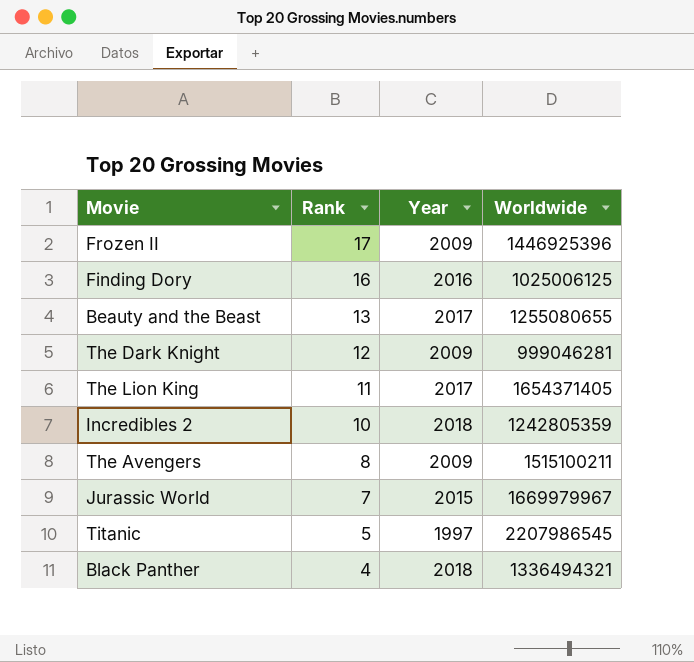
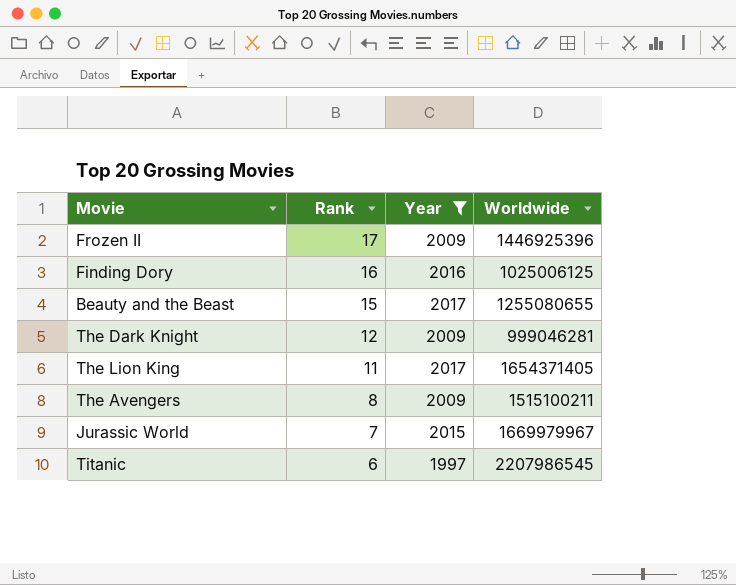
filter: none -> Year != 2018
Beauty and the Beast | Rank: 13 -> 15
Titanic | Rank: 5 -> 6

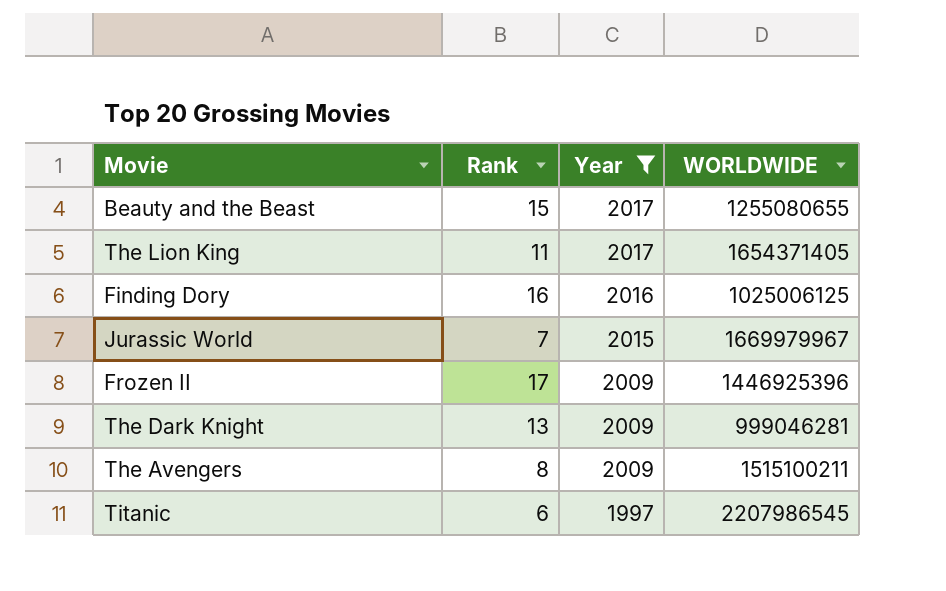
row order: Rank descending -> Year descending
column name: Worldwide -> WORLDWIDE
The Dark Knight | Rank: 12 -> 13

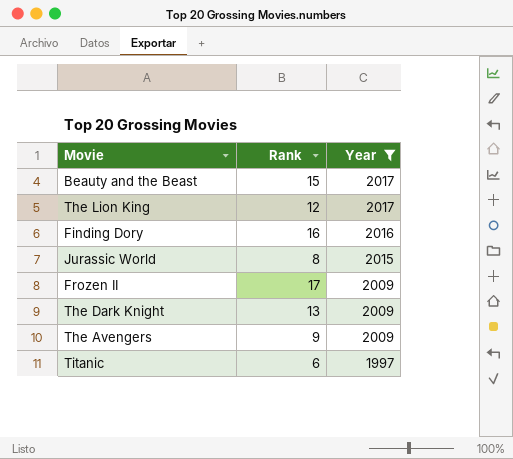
column WORLDWIDE | position: 4 -> none
The Lion King | Rank: 11 -> 12
Jurassic World | Rank: 7 -> 8
The Avengers | Rank: 8 -> 9

